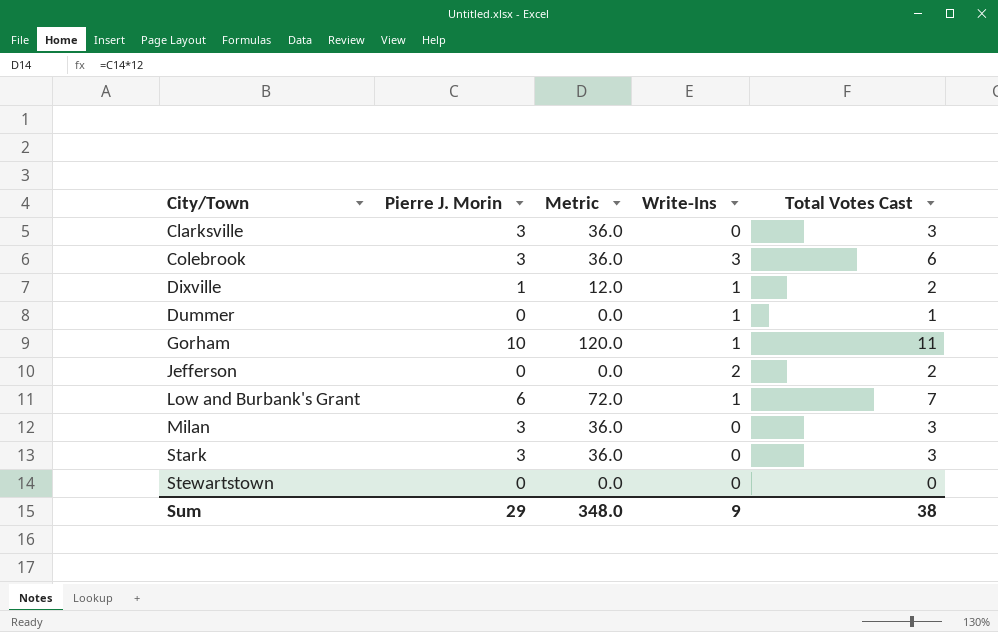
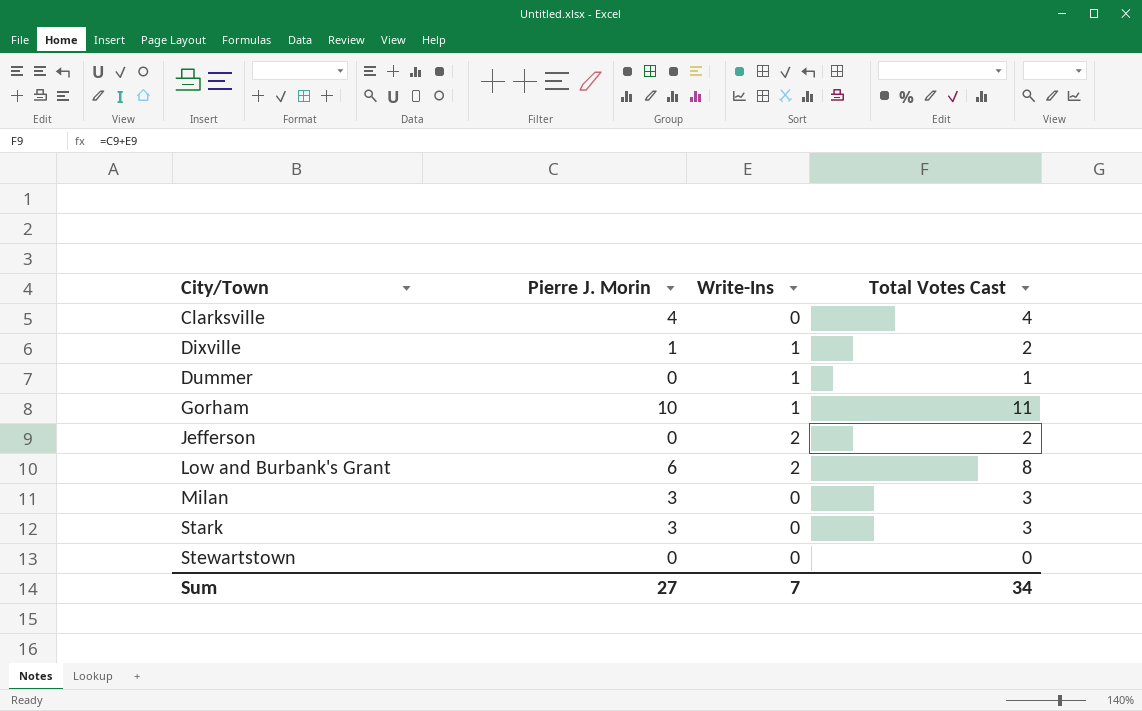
column Metric | formula: [Pierre J. Morin] * 12 -> none
row Colebrook: 3 | 36.0 | 3 | 6 -> none
Clarksville | Pierre J. Morin: 3 -> 4
Clarksville | Total Votes Cast: 3 -> 4
Low and Burbank's Grant | Write-Ins: 1 -> 2
Low and Burbank's Grant | Total Votes Cast: 7 -> 8
Sum | Pierre J. Morin: 29 -> 27
Sum | Write-Ins: 9 -> 7
Sum | Total Votes Cast: 38 -> 34

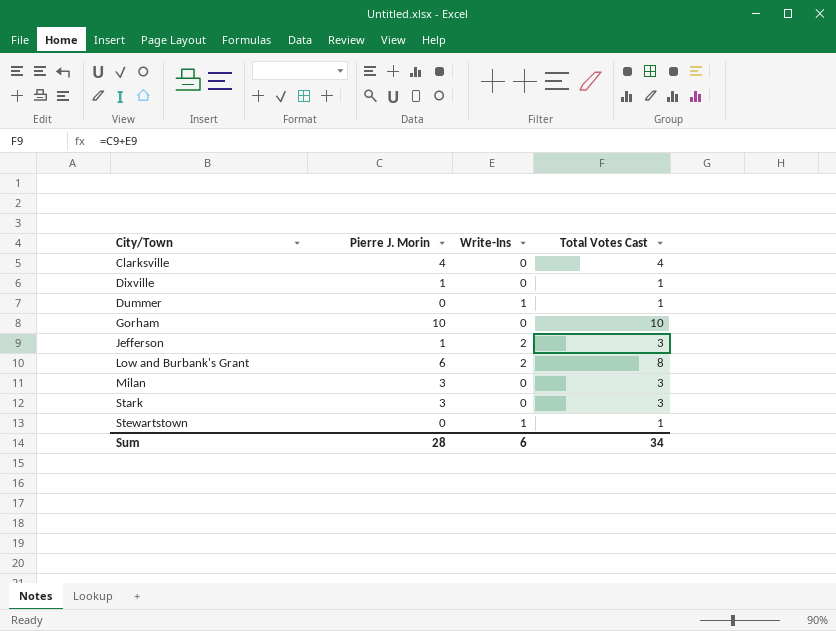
Dixville | Write-Ins: 1 -> 0
Dixville | Total Votes Cast: 2 -> 1
Gorham | Write-Ins: 1 -> 0
Gorham | Total Votes Cast: 11 -> 10
Jefferson | Pierre J. Morin: 0 -> 1
Jefferson | Total Votes Cast: 2 -> 3
Stewartstown | Write-Ins: 0 -> 1
Stewartstown | Total Votes Cast: 0 -> 1
Sum | Pierre J. Morin: 27 -> 28
Sum | Write-Ins: 7 -> 6

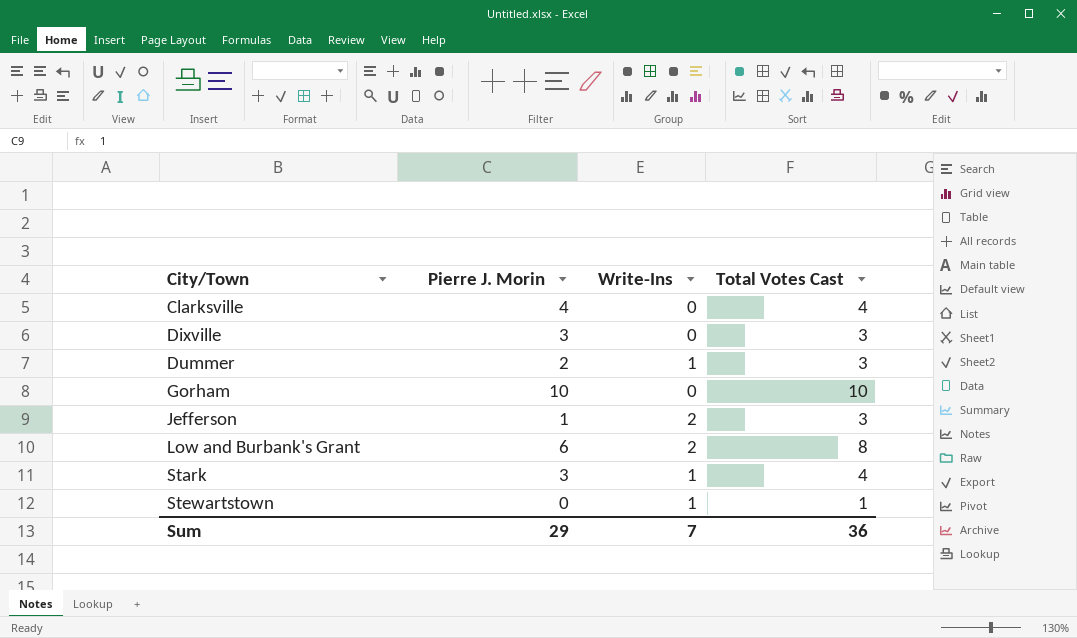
row Milan: 3 | 0 | 3 -> none
Dixville | Pierre J. Morin: 1 -> 3
Dixville | Total Votes Cast: 1 -> 3
Dummer | Pierre J. Morin: 0 -> 2
Dummer | Total Votes Cast: 1 -> 3
Stark | Write-Ins: 0 -> 1
Stark | Total Votes Cast: 3 -> 4
Sum | Pierre J. Morin: 28 -> 29
Sum | Write-Ins: 6 -> 7
Sum | Total Votes Cast: 34 -> 36

